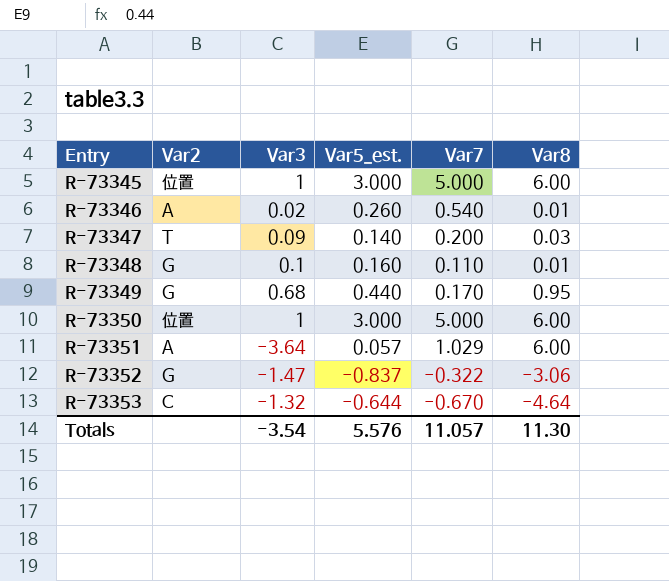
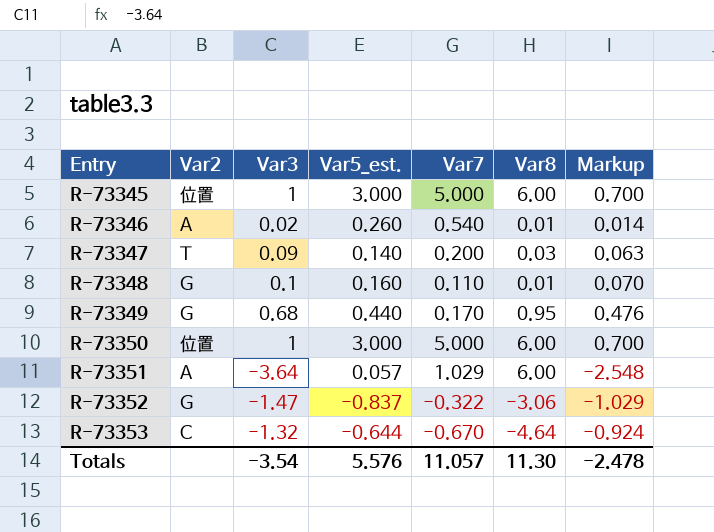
column Markup | formula: none -> [Var3] * 0.7

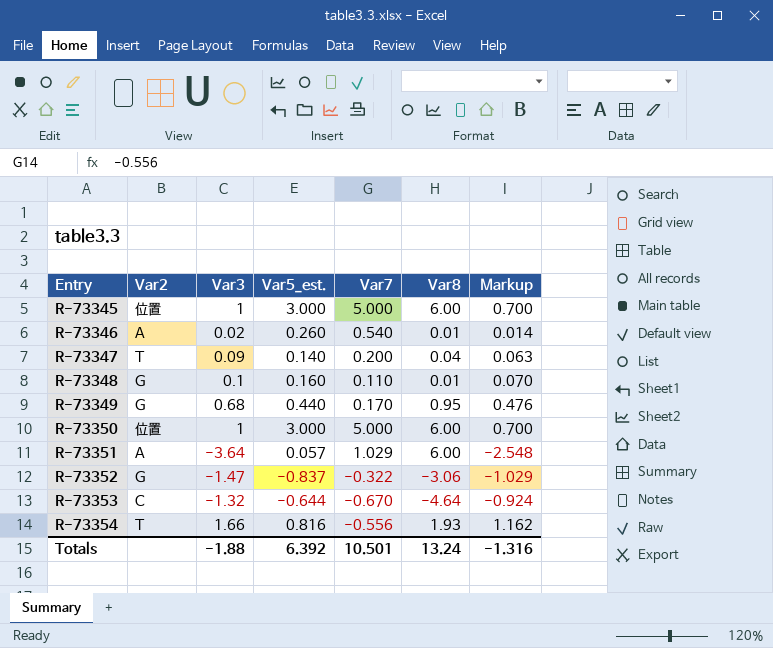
R-73347 | Var8: 0.03 -> 0.04
row R-73354: none -> T | 1.66 | 0.816 | -0.556 | 1.93 | 1.162
Totals | Var3: -3.54 -> -1.88
Totals | Var5_est.: 5.576 -> 6.392
Totals | Var7: 11.057 -> 10.501
Totals | Var8: 11.30 -> 13.24
Totals | Markup: -2.478 -> -1.316

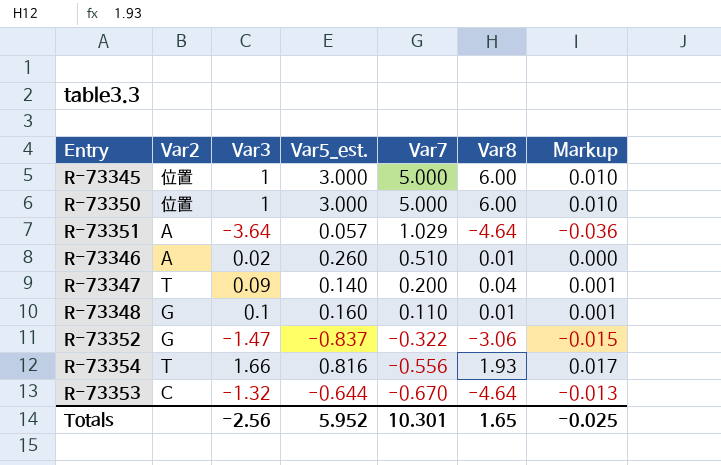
row order: Entry ascending -> Var7 descending
column Markup | formula: [Var3] * 0.7 -> [Var3] * 0.01
row R-73349: G | 0.68 | 0.440 | 0.170 | 0.95 | 0.476 -> none
R-73351 | Var8: 6.00 -> -4.64
R-73346 | Var7: 0.540 -> 0.510
Totals | Var3: -1.88 -> -2.56
Totals | Var5_est.: 6.392 -> 5.952
Totals | Var7: 10.501 -> 10.301
Totals | Var8: 13.24 -> 1.65
Totals | Markup: -1.316 -> -0.025

